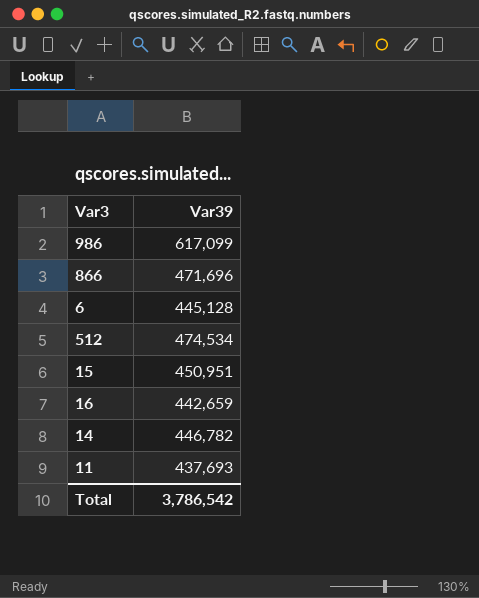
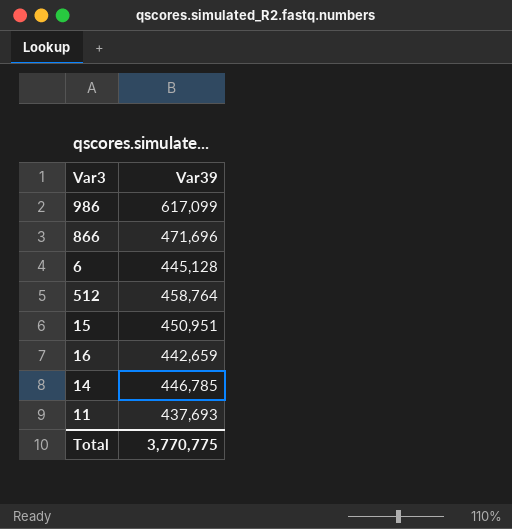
512 | Var39: 474,534 -> 458,764
14 | Var39: 446,782 -> 446,785
Total | Var39: 3,786,542 -> 3,770,775

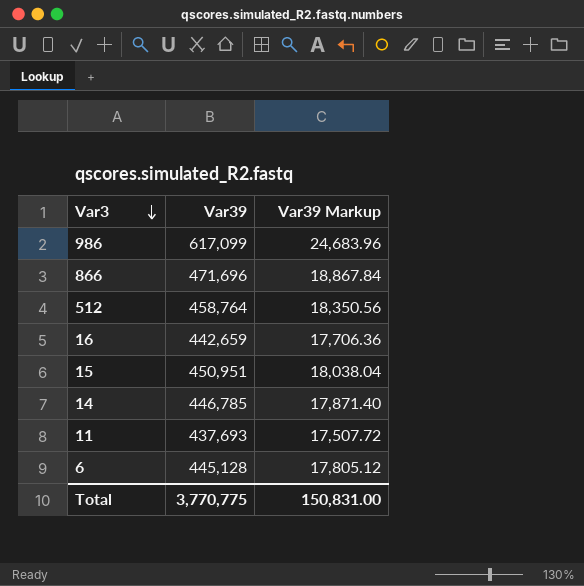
row order: none -> Var3 descending
column Var39 Markup | formula: none -> [Var39] * 0.04

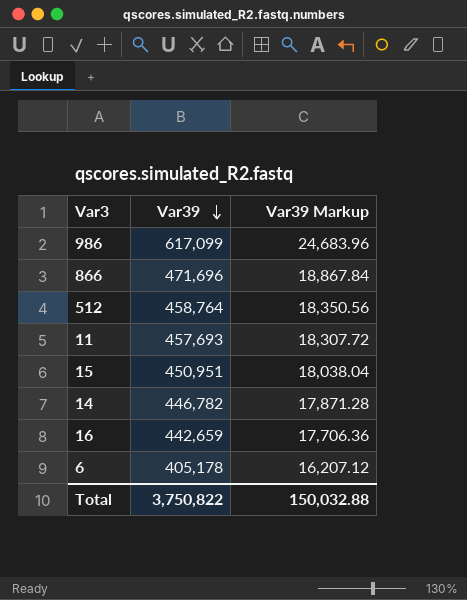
row order: Var3 descending -> Var39 descending
11 | Var39: 437,693 -> 457,693
11 | Var39 Markup: 17,507.72 -> 18,307.72
14 | Var39: 446,785 -> 446,782
14 | Var39 Markup: 17,871.40 -> 17,871.28
6 | Var39: 445,128 -> 405,178
6 | Var39 Markup: 17,805.12 -> 16,207.12
Total | Var39: 3,770,775 -> 3,750,822
Total | Var39 Markup: 150,831.00 -> 150,032.88

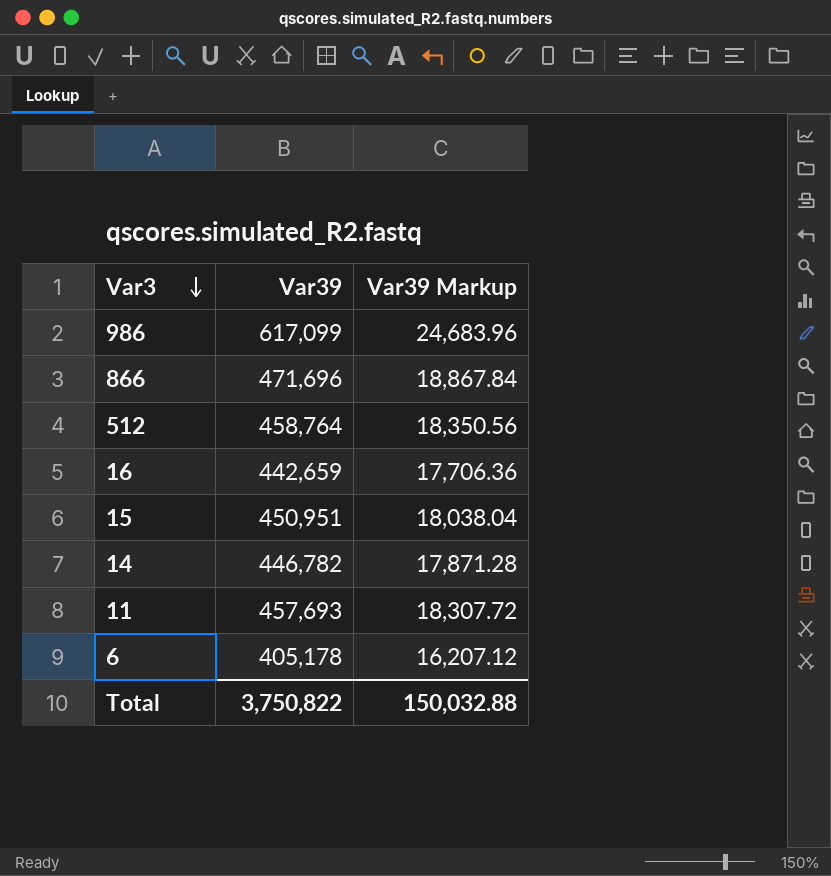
row order: Var39 descending -> Var3 descending

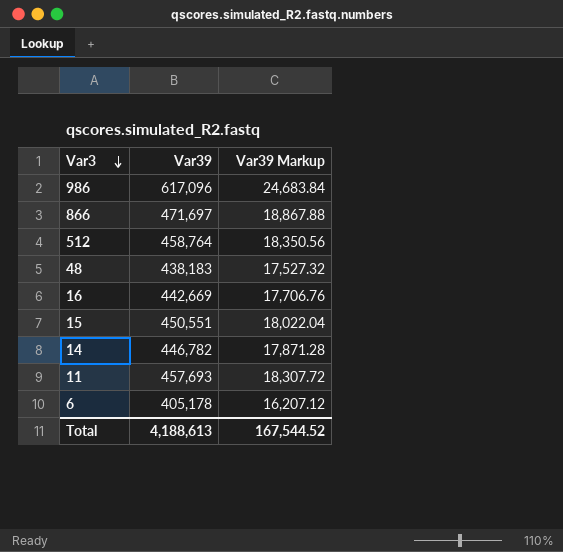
986 | Var39: 617,099 -> 617,096
986 | Var39 Markup: 24,683.96 -> 24,683.84
866 | Var39: 471,696 -> 471,697
866 | Var39 Markup: 18,867.84 -> 18,867.88
row 48: none -> 438,183 | 17,527.32
16 | Var39: 442,659 -> 442,669
16 | Var39 Markup: 17,706.36 -> 17,706.76
15 | Var39: 450,951 -> 450,551
15 | Var39 Markup: 18,038.04 -> 18,022.04
Total | Var39: 3,750,822 -> 4,188,613
Total | Var39 Markup: 150,032.88 -> 167,544.52

